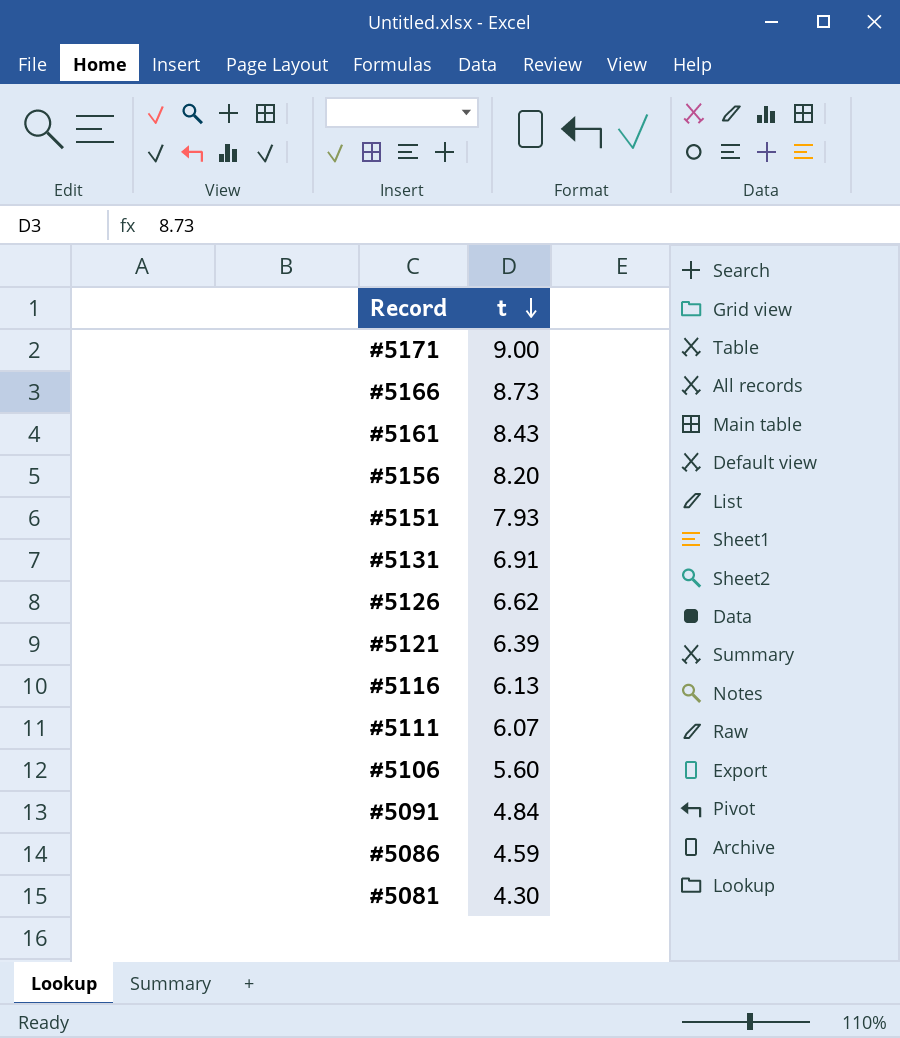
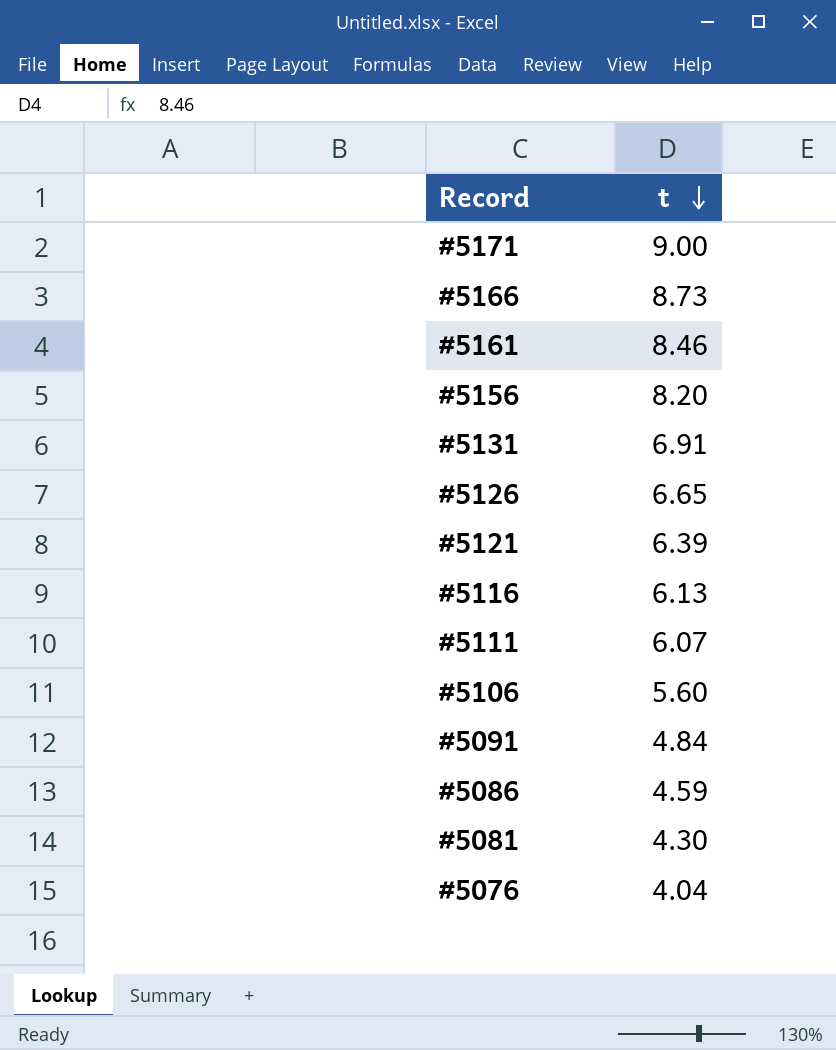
row #5151: 7.93 -> none
#5161 | t: 8.43 -> 8.46
#5126 | t: 6.62 -> 6.65
row #5076: none -> 4.04

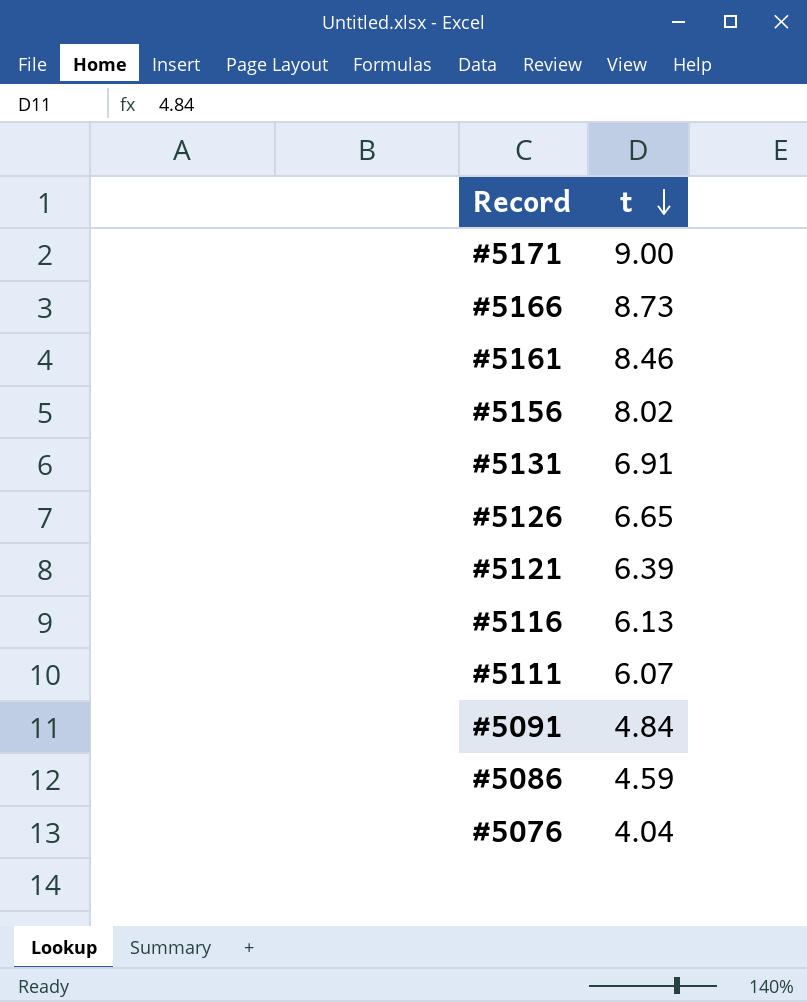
row #5106: 5.60 -> none
row #5081: 4.30 -> none
#5156 | t: 8.20 -> 8.02

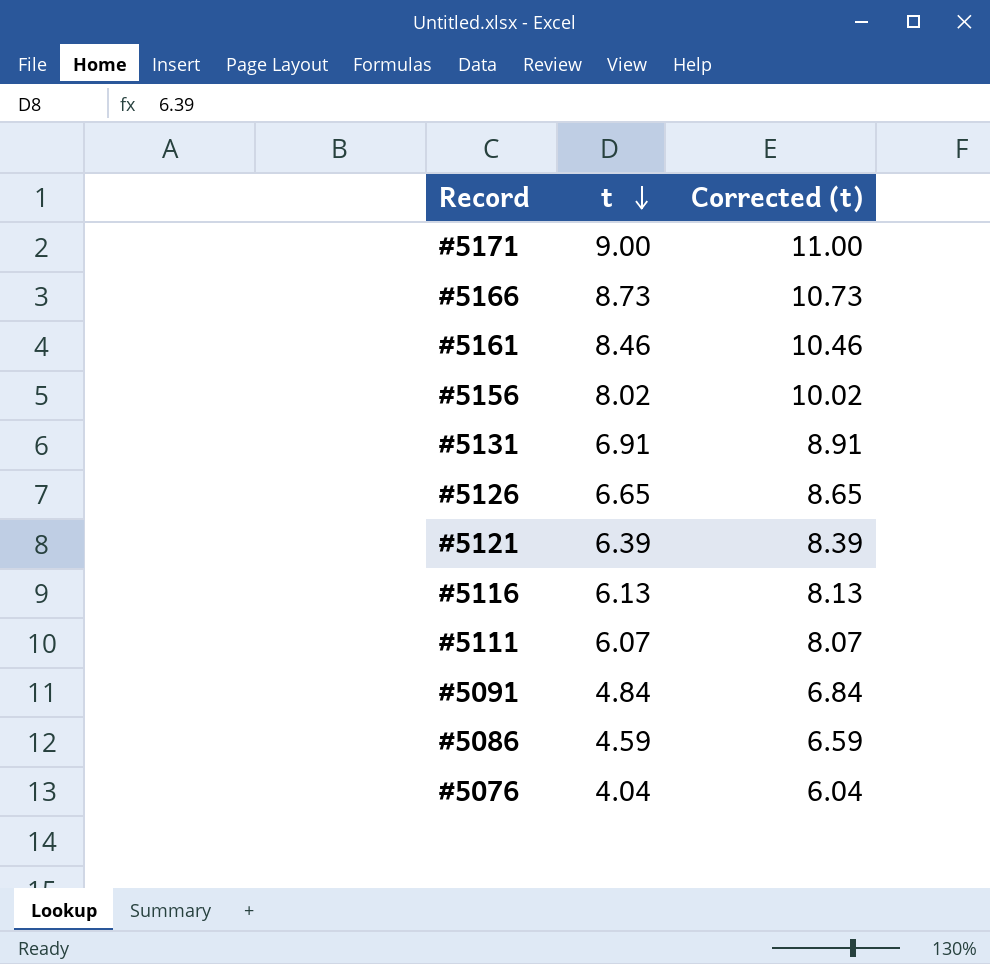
column Corrected (t) | formula: none -> [t] + 2

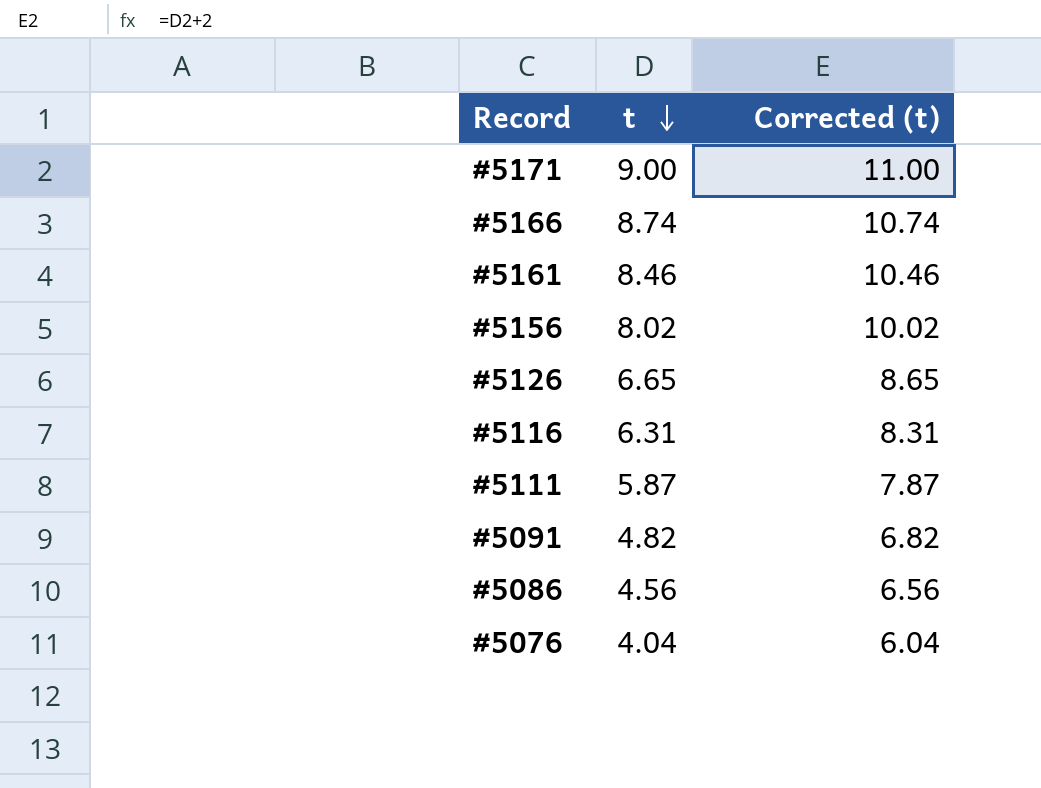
row #5131: 6.91 | 8.91 -> none
row #5121: 6.39 | 8.39 -> none
#5166 | t: 8.73 -> 8.74
#5166 | Corrected (t): 10.73 -> 10.74
#5116 | t: 6.13 -> 6.31
#5116 | Corrected (t): 8.13 -> 8.31
#5111 | t: 6.07 -> 5.87
#5111 | Corrected (t): 8.07 -> 7.87
#5091 | t: 4.84 -> 4.82
#5091 | Corrected (t): 6.84 -> 6.82
#5086 | t: 4.59 -> 4.56
#5086 | Corrected (t): 6.59 -> 6.56

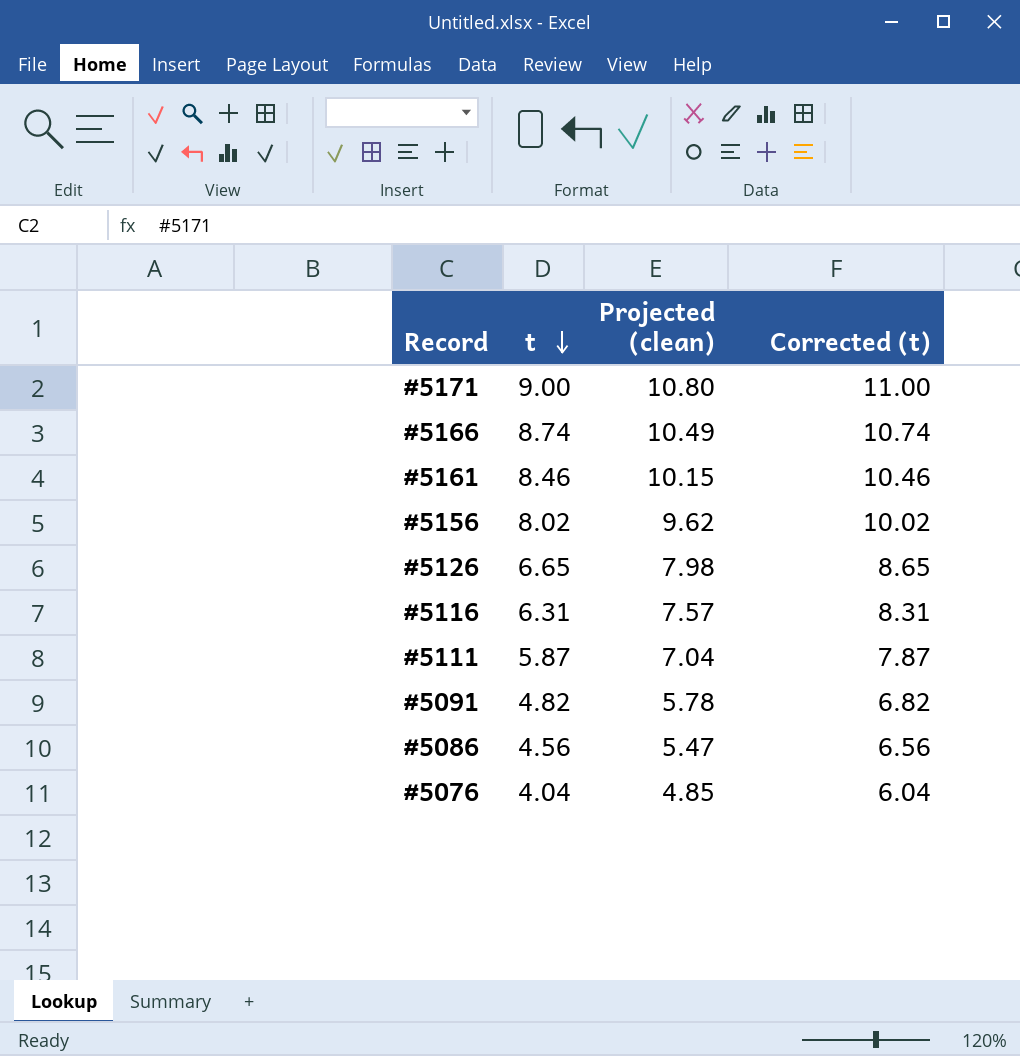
column Projected (clean) | formula: none -> [t] * 1.2

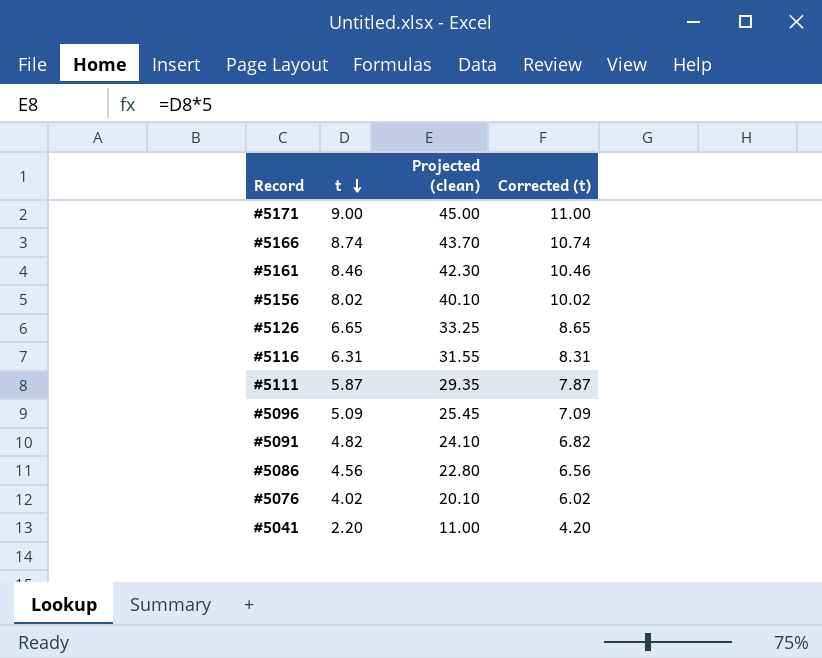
column Projected (clean) | formula: [t] * 1.2 -> [t] * 5
row #5096: none -> 5.09 | 25.45 | 7.09
#5076 | t: 4.04 -> 4.02
#5076 | Corrected (t): 6.04 -> 6.02
row #5041: none -> 2.20 | 11.00 | 4.20

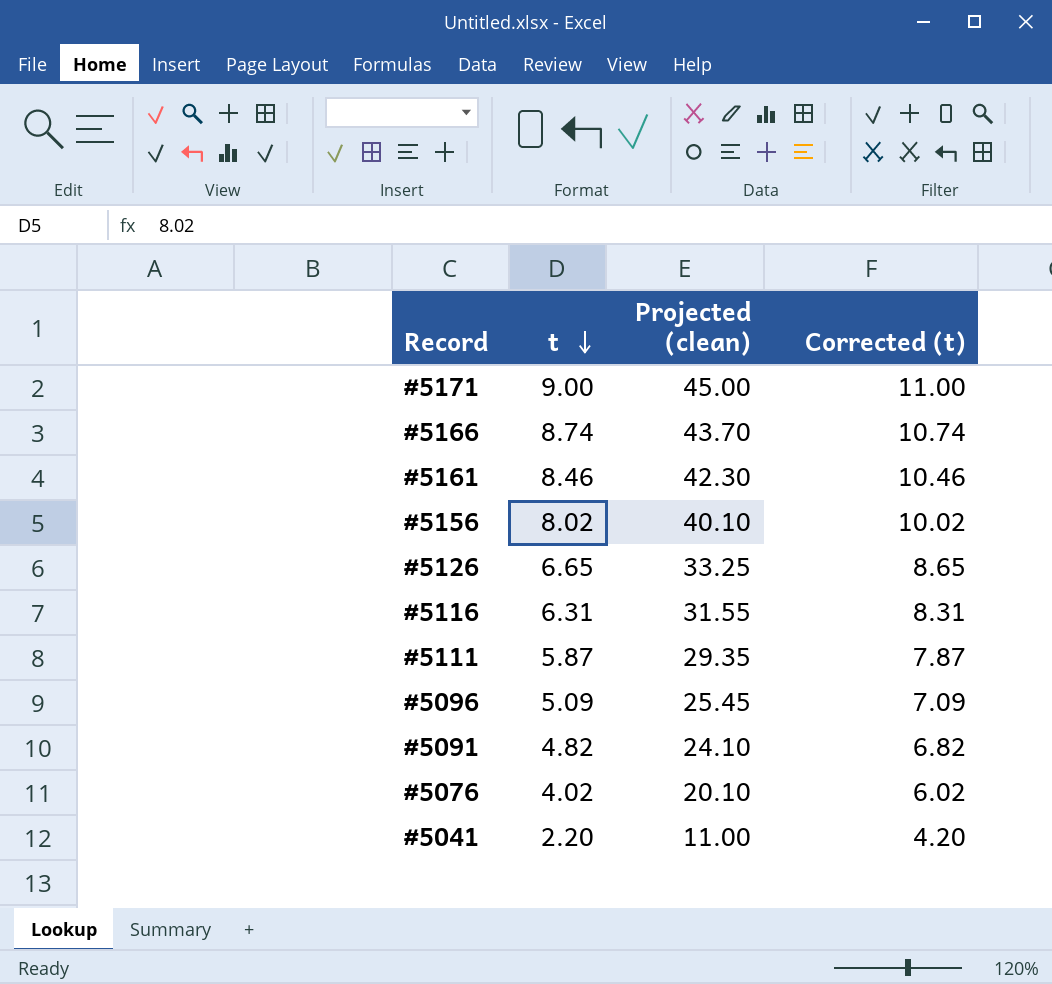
row #5086: 4.56 | 22.80 | 6.56 -> none

